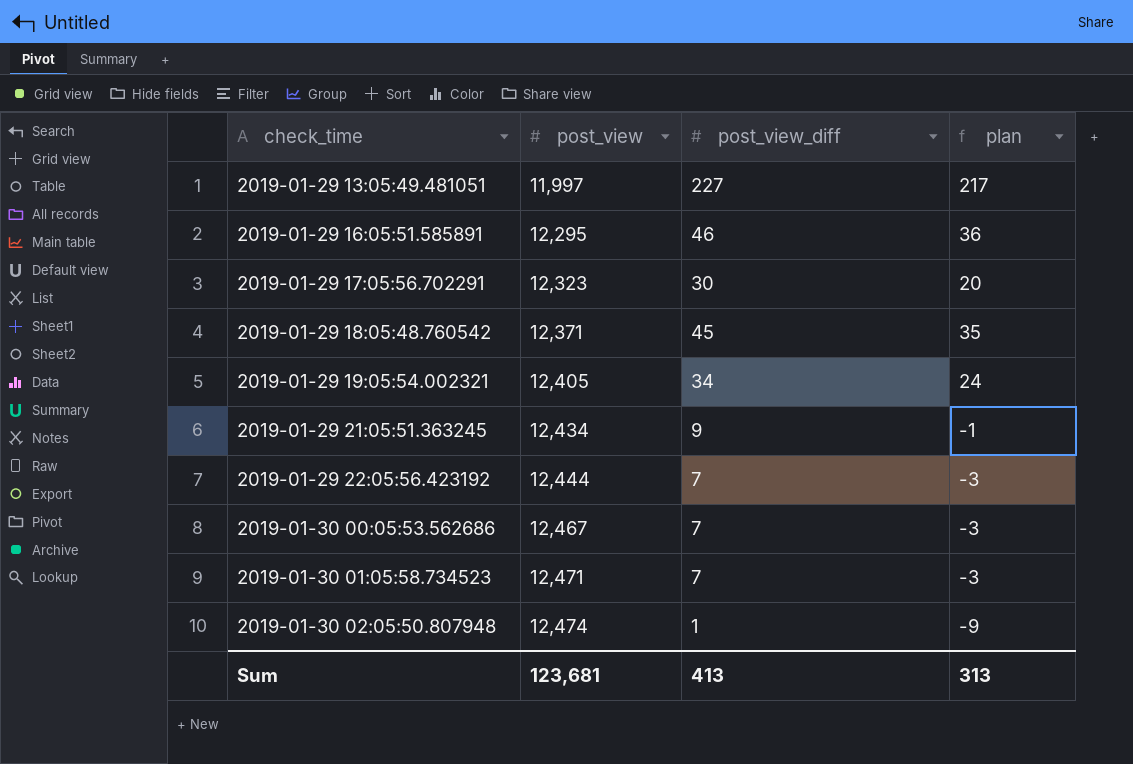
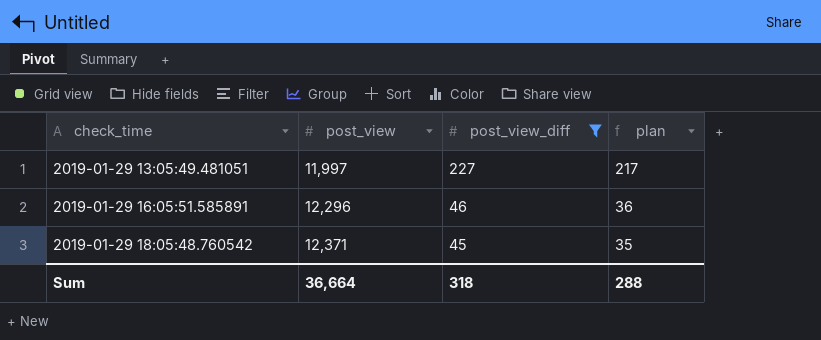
filter: none -> post_view_diff >= 45
2019-01-29 16:05:51.585891 | post_view: 12,295 -> 12,296
Sum | post_view: 123,681 -> 36,664
Sum | post_view_diff: 413 -> 318
Sum | plan: 313 -> 288

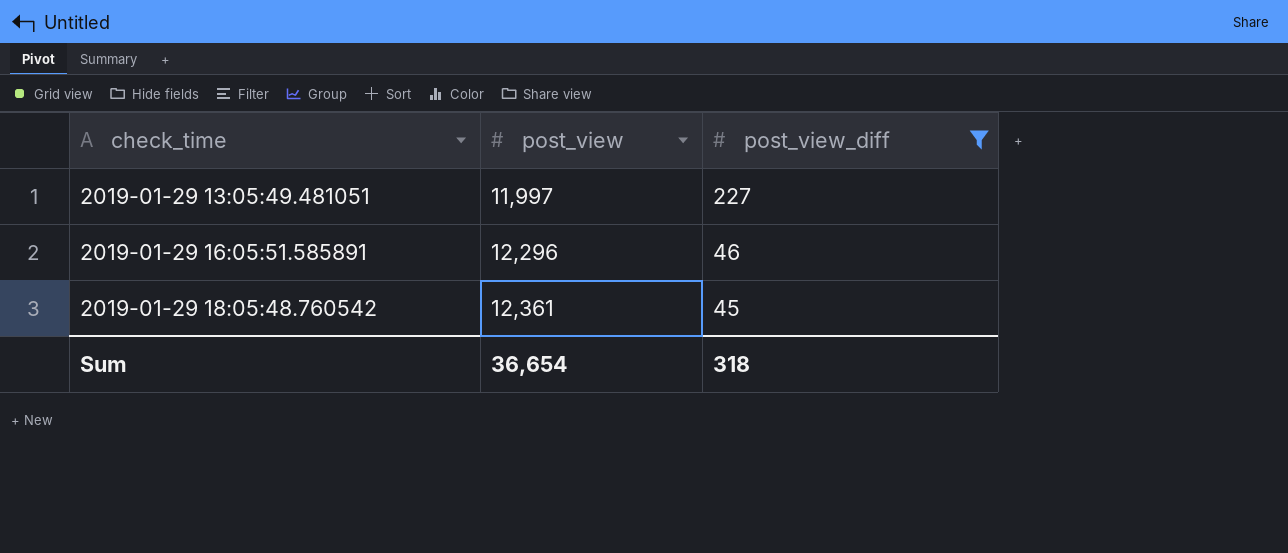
column plan | formula: [post_view_diff] - 10 -> none
2019-01-29 18:05:48.760542 | post_view: 12,371 -> 12,361
Sum | post_view: 36,664 -> 36,654

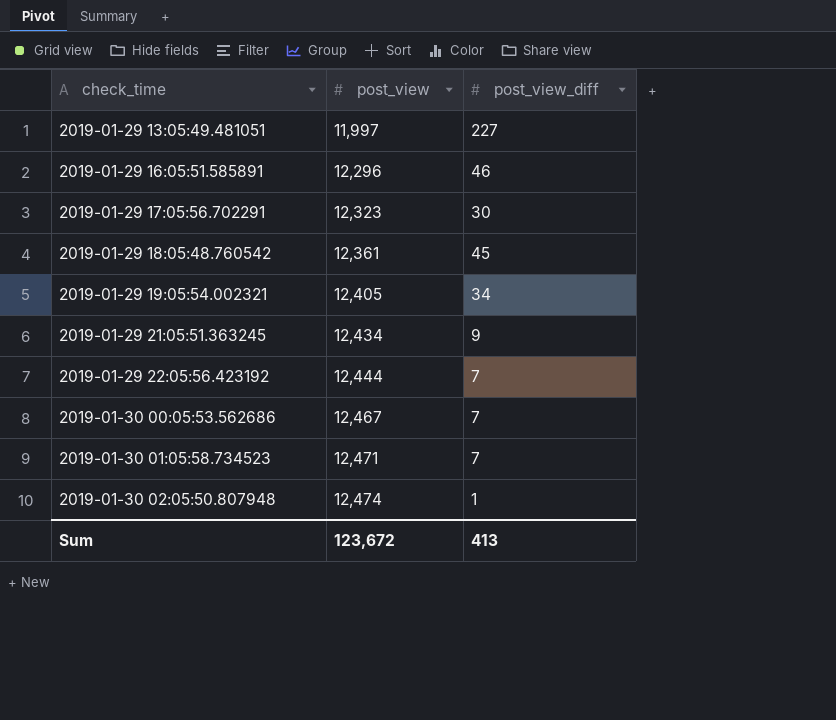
filter: post_view_diff >= 45 -> none
Sum | post_view: 36,654 -> 123,672
Sum | post_view_diff: 318 -> 413

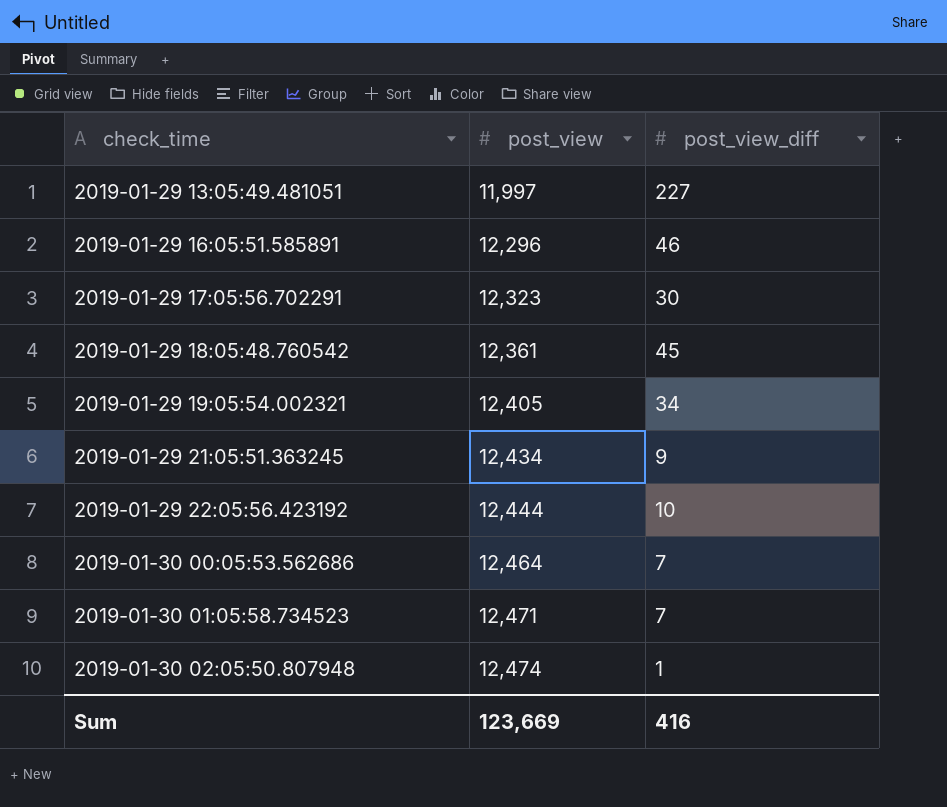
2019-01-29 22:05:56.423192 | post_view_diff: 7 -> 10
2019-01-30 00:05:53.562686 | post_view: 12,467 -> 12,464
Sum | post_view: 123,672 -> 123,669
Sum | post_view_diff: 413 -> 416

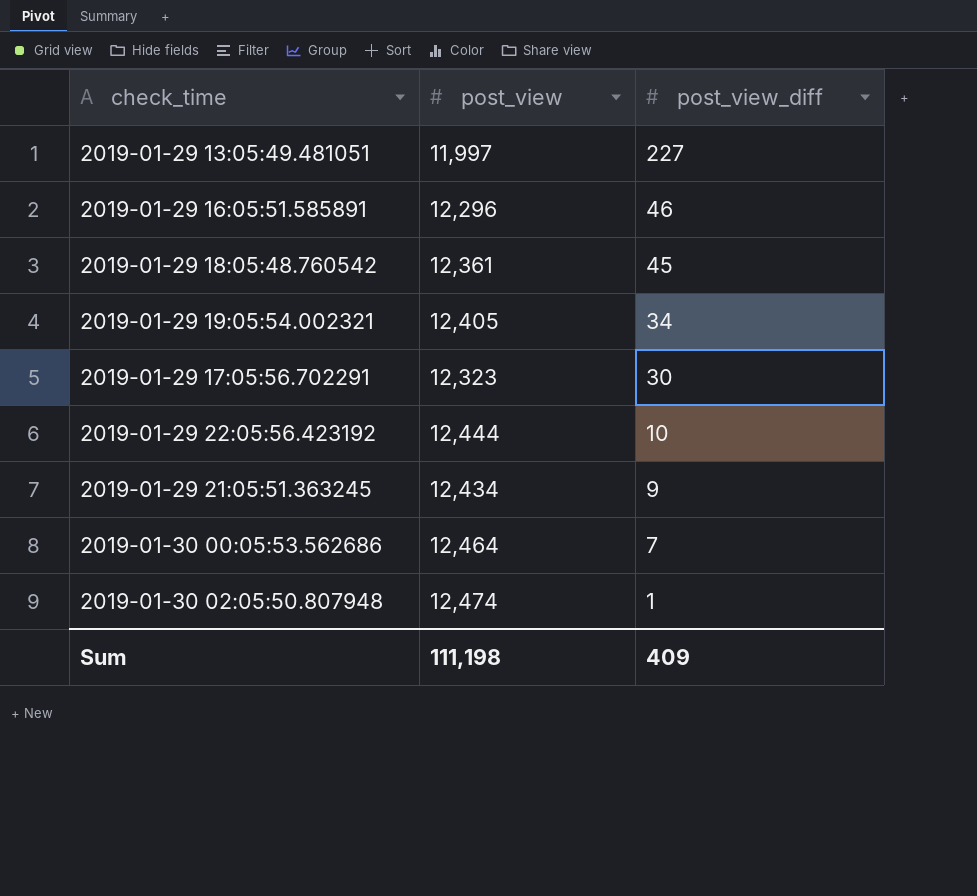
row order: check_time ascending -> post_view_diff descending
row 2019-01-30 01:05:58.734523: 12,471 | 7 -> none
Sum | post_view: 123,669 -> 111,198
Sum | post_view_diff: 416 -> 409

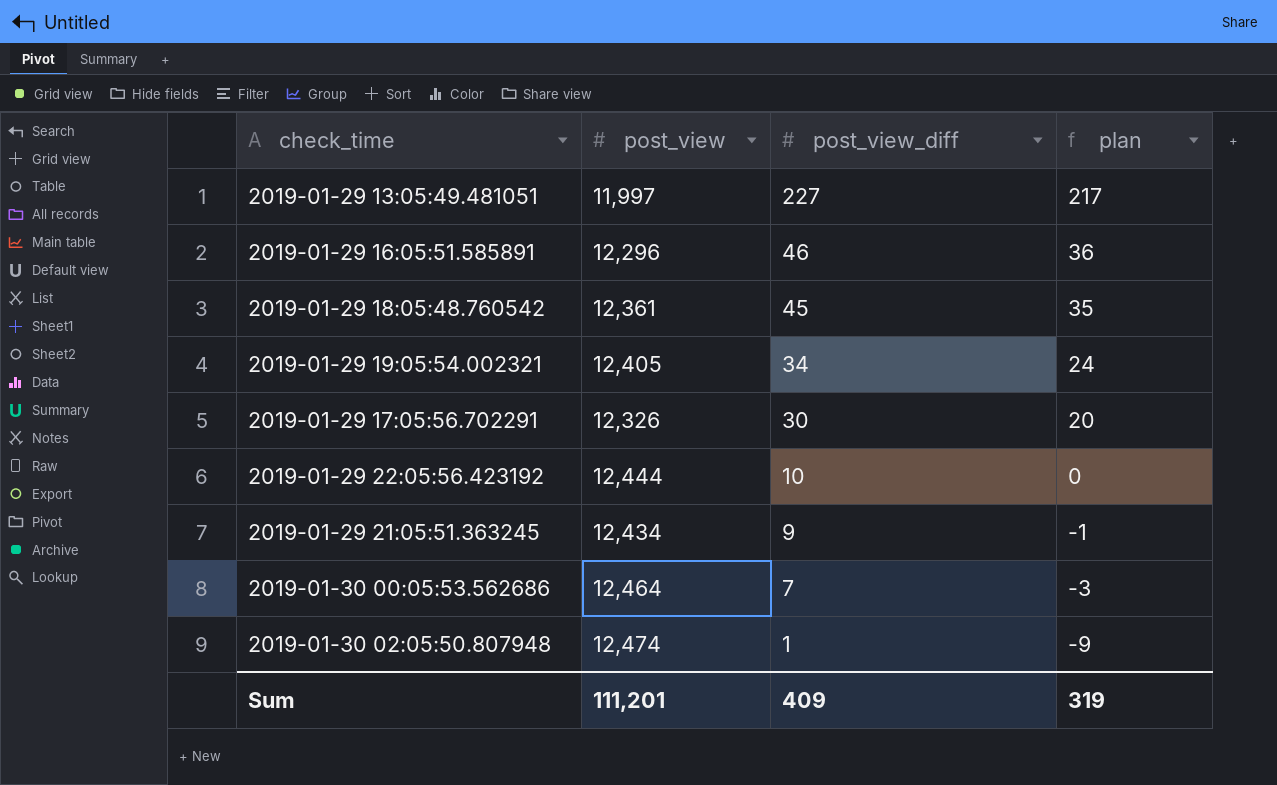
column plan | formula: none -> [post_view_diff] - 10
2019-01-29 17:05:56.702291 | post_view: 12,323 -> 12,326
Sum | post_view: 111,198 -> 111,201

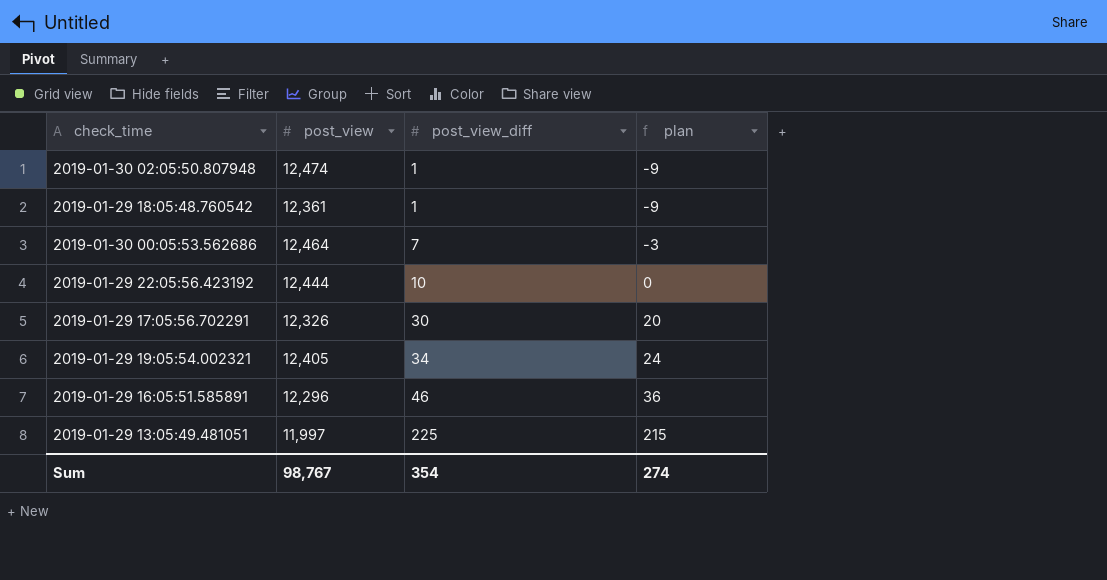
row order: post_view_diff descending -> post_view_diff ascending
row 2019-01-29 21:05:51.363245: 12,434 | 9 | -1 -> none
2019-01-29 18:05:48.760542 | post_view_diff: 45 -> 1
2019-01-29 18:05:48.760542 | plan: 35 -> -9
2019-01-29 13:05:49.481051 | post_view_diff: 227 -> 225
2019-01-29 13:05:49.481051 | plan: 217 -> 215
Sum | post_view: 111,201 -> 98,767
Sum | post_view_diff: 409 -> 354
Sum | plan: 319 -> 274

